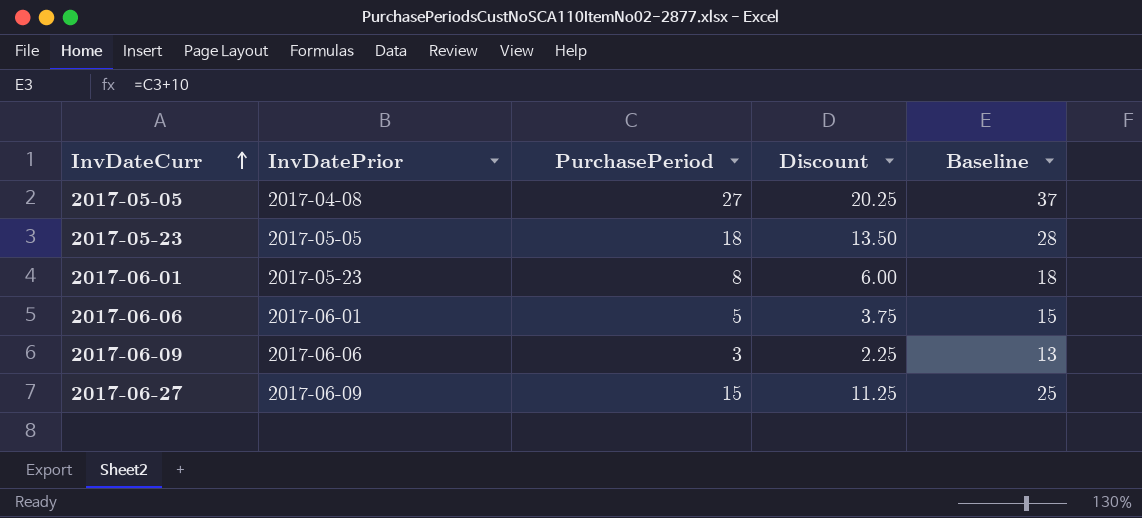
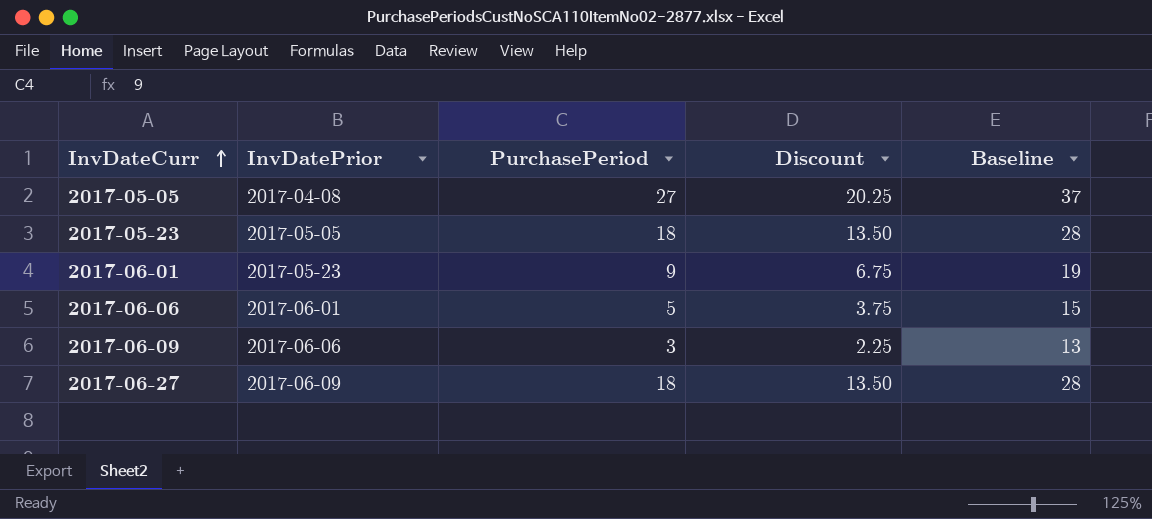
2017-06-01 | PurchasePeriod: 8 -> 9
2017-06-01 | Discount: 6.00 -> 6.75
2017-06-01 | Baseline: 18 -> 19
2017-06-27 | PurchasePeriod: 15 -> 18
2017-06-27 | Discount: 11.25 -> 13.50
2017-06-27 | Baseline: 25 -> 28

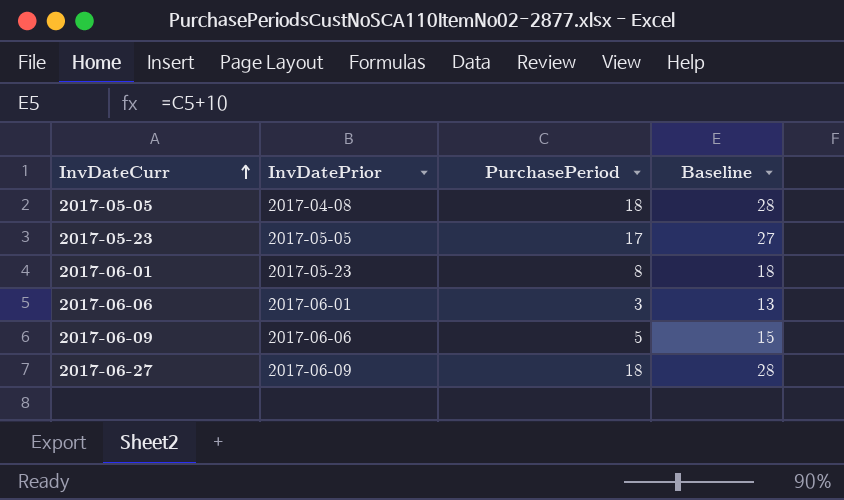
column Discount | formula: [PurchasePeriod] * 0.75 -> none
2017-05-05 | PurchasePeriod: 27 -> 18
2017-05-05 | Baseline: 37 -> 28
2017-05-23 | PurchasePeriod: 18 -> 17
2017-05-23 | Baseline: 28 -> 27
2017-06-01 | PurchasePeriod: 9 -> 8
2017-06-01 | Baseline: 19 -> 18
2017-06-06 | PurchasePeriod: 5 -> 3
2017-06-06 | Baseline: 15 -> 13
2017-06-09 | PurchasePeriod: 3 -> 5
2017-06-09 | Baseline: 13 -> 15

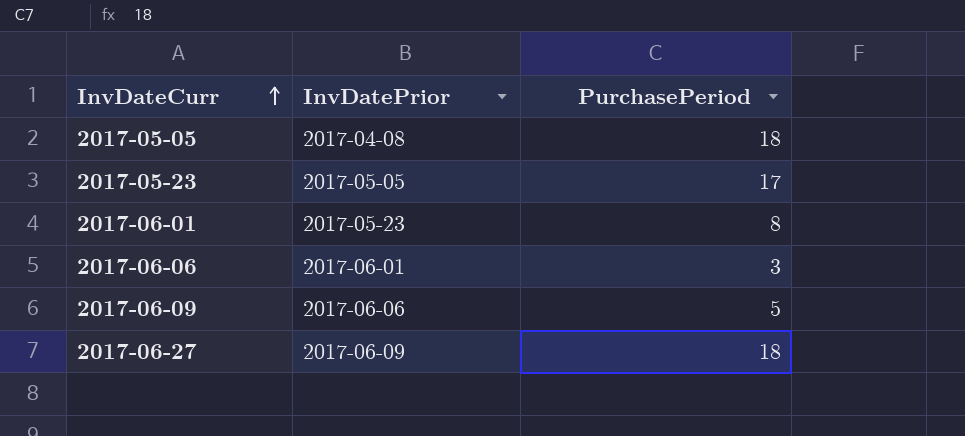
column Baseline | formula: [PurchasePeriod] + 10 -> none

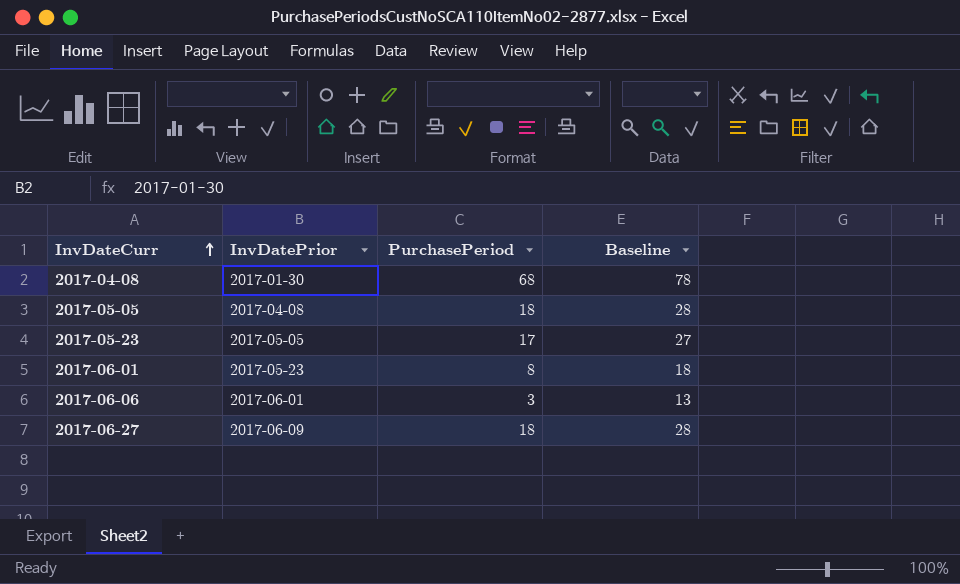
column Baseline | formula: none -> [PurchasePeriod] + 10
row 2017-06-09: 2017-06-06 | 5 -> none
row 2017-04-08: none -> 2017-01-30 | 68 | 78

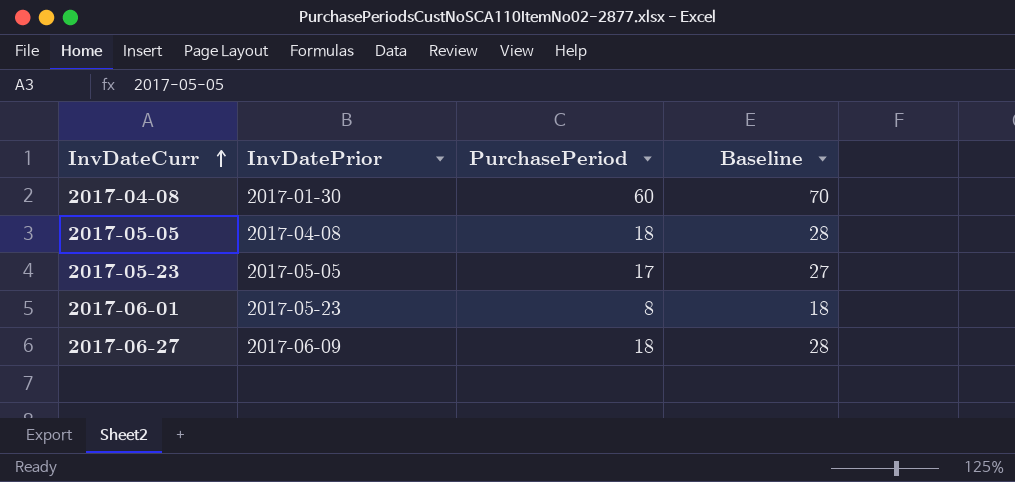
row 2017-06-06: 2017-06-01 | 3 | 13 -> none
2017-04-08 | PurchasePeriod: 68 -> 60
2017-04-08 | Baseline: 78 -> 70

